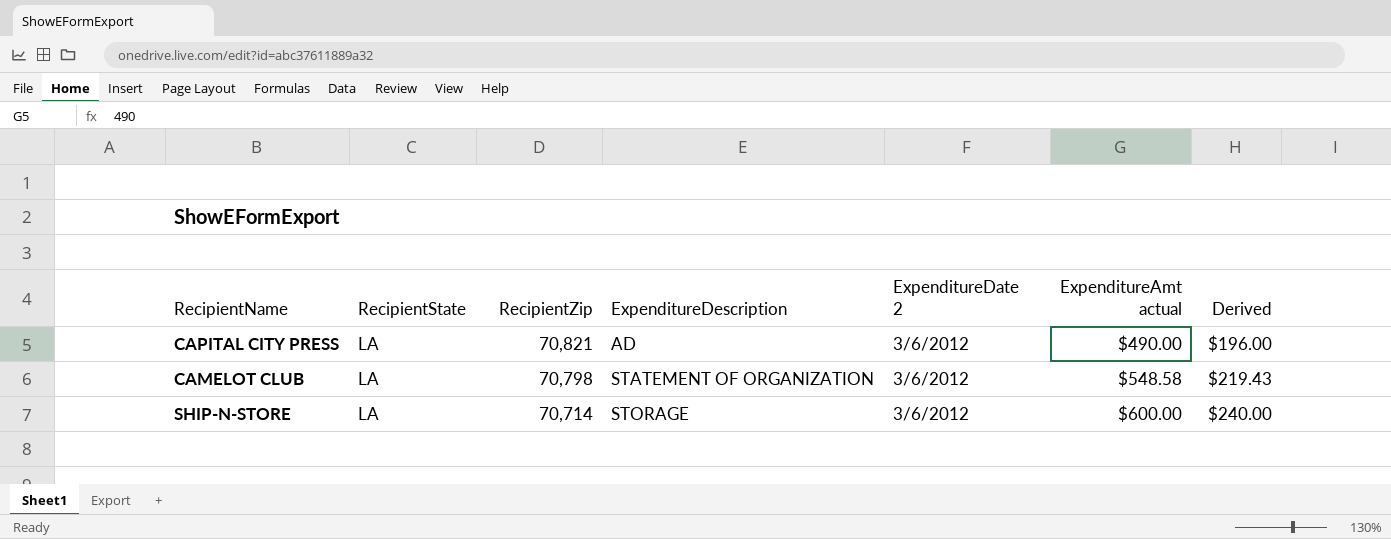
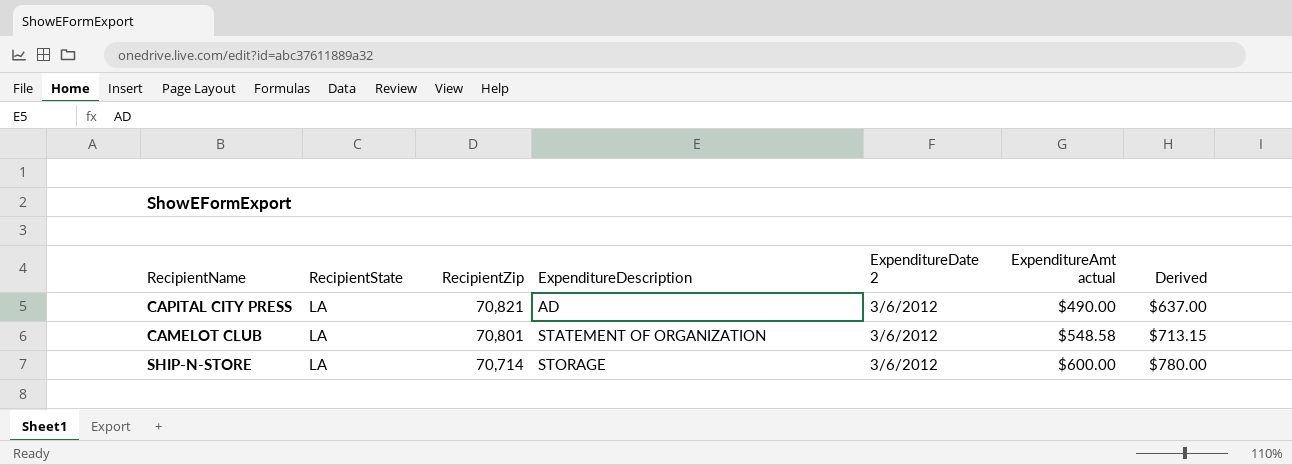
column Derived | formula: [ExpenditureAmt actual] * 0.4 -> [ExpenditureAmt actual] * 1.3
CAMELOT CLUB | RecipientZip: 70,798 -> 70,801

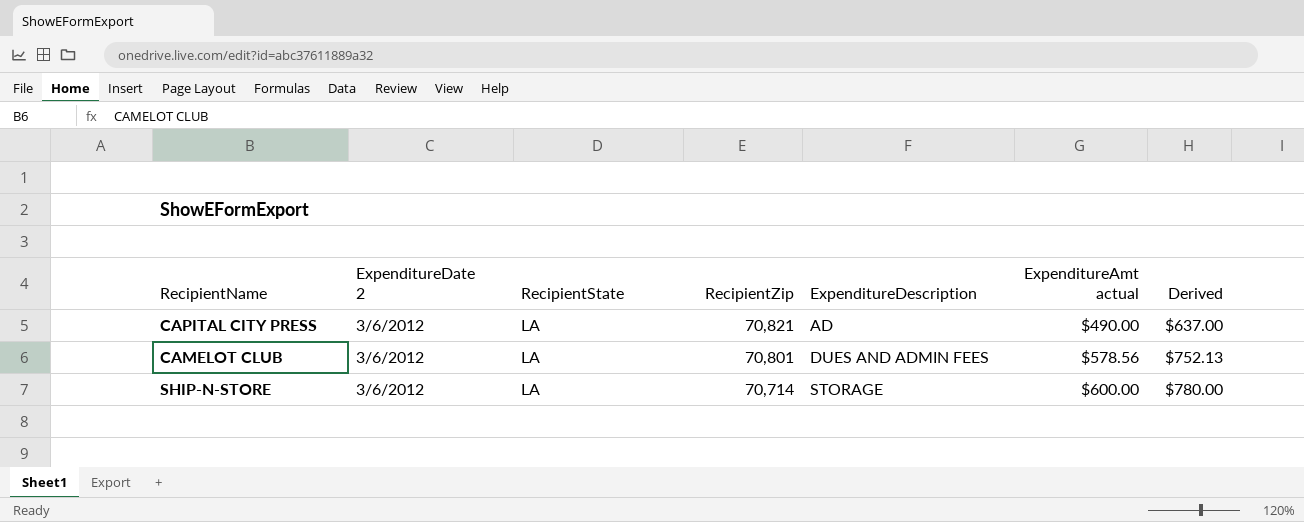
column ExpenditureDate 2 | position: 5 -> 2
CAMELOT CLUB | ExpenditureDescription: STATEMENT OF ORGANIZATION -> DUES AND ADMIN FEES
CAMELOT CLUB | ExpenditureAmt actual: $548.58 -> $578.56
CAMELOT CLUB | Derived: $713.15 -> $752.13

